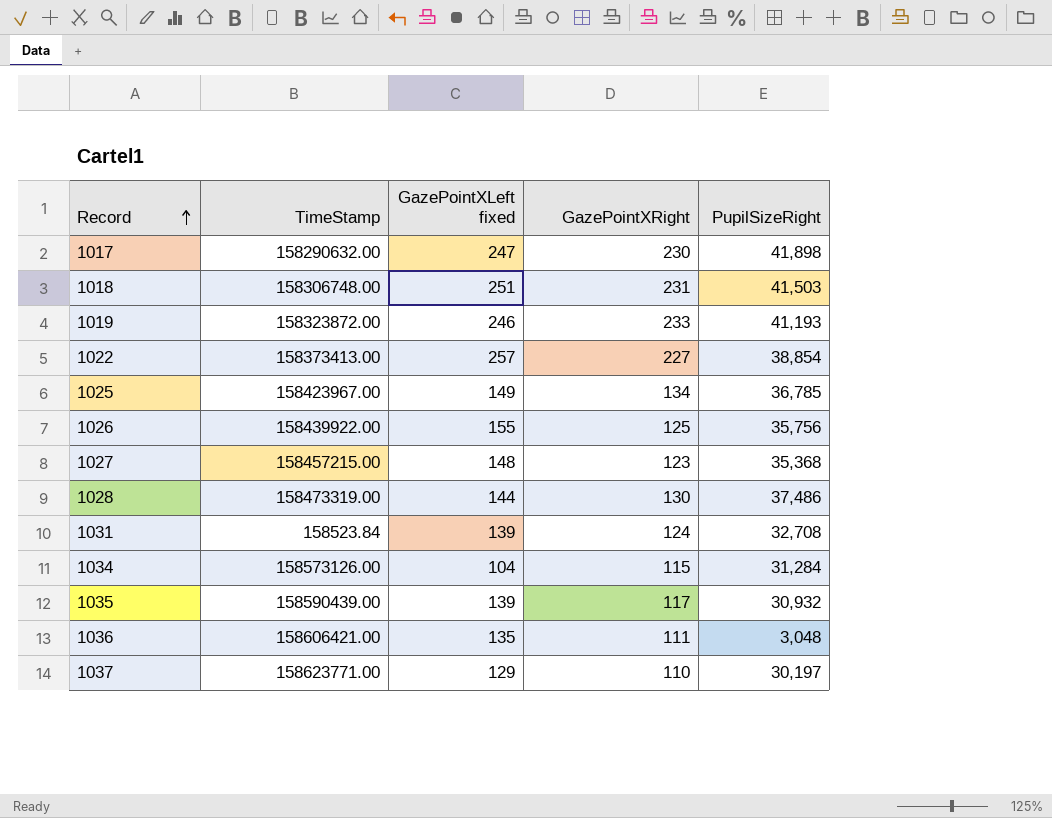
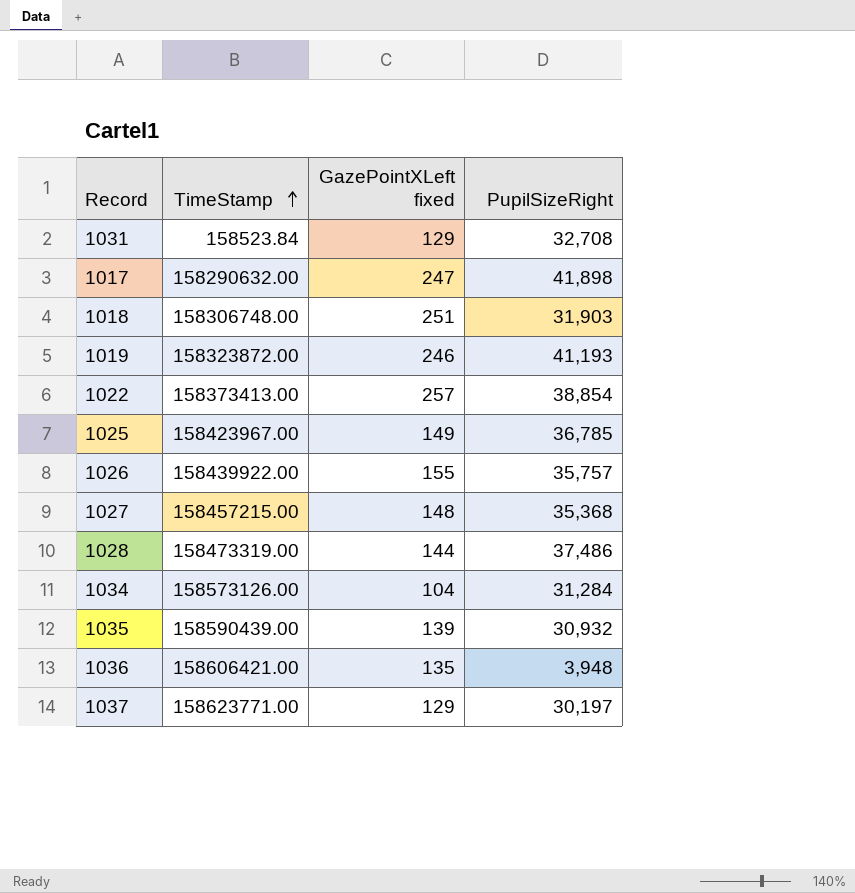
row order: Record ascending -> TimeStamp ascending
column GazePointXRight | position: 4 -> none
1031 | GazePointXLeft fixed: 139 -> 129
1018 | PupilSizeRight: 41,503 -> 31,903
1026 | PupilSizeRight: 35,756 -> 35,757
1036 | PupilSizeRight: 3,048 -> 3,948

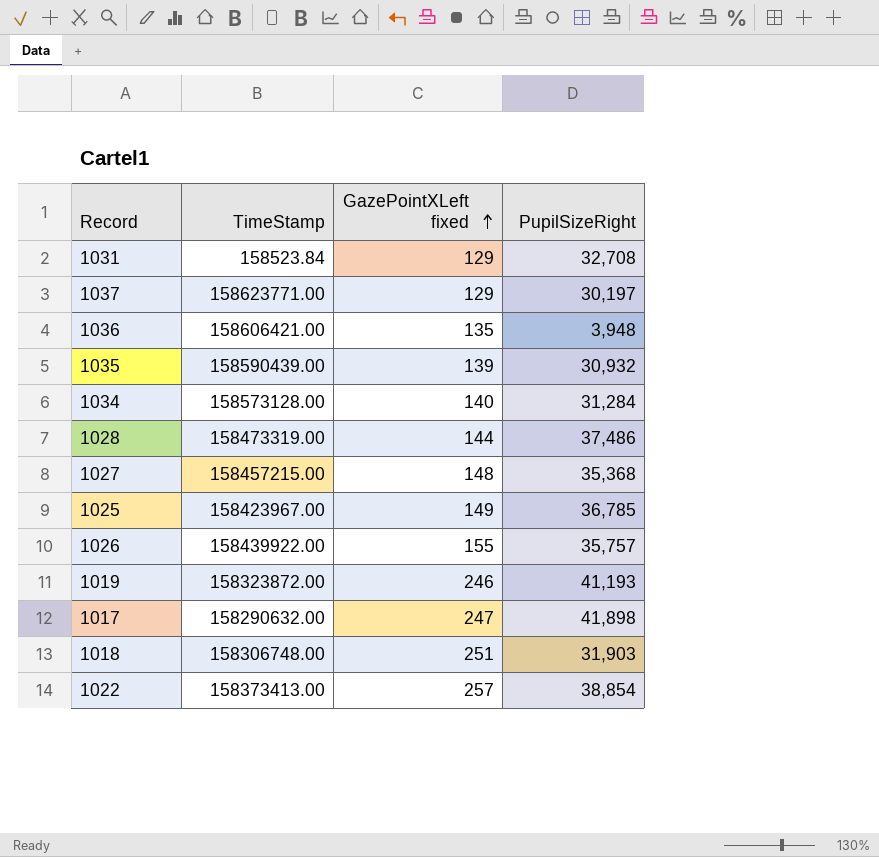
row order: TimeStamp ascending -> GazePointXLeft fixed ascending
1034 | TimeStamp: 158573126.00 -> 158573128.00
1034 | GazePointXLeft fixed: 104 -> 140

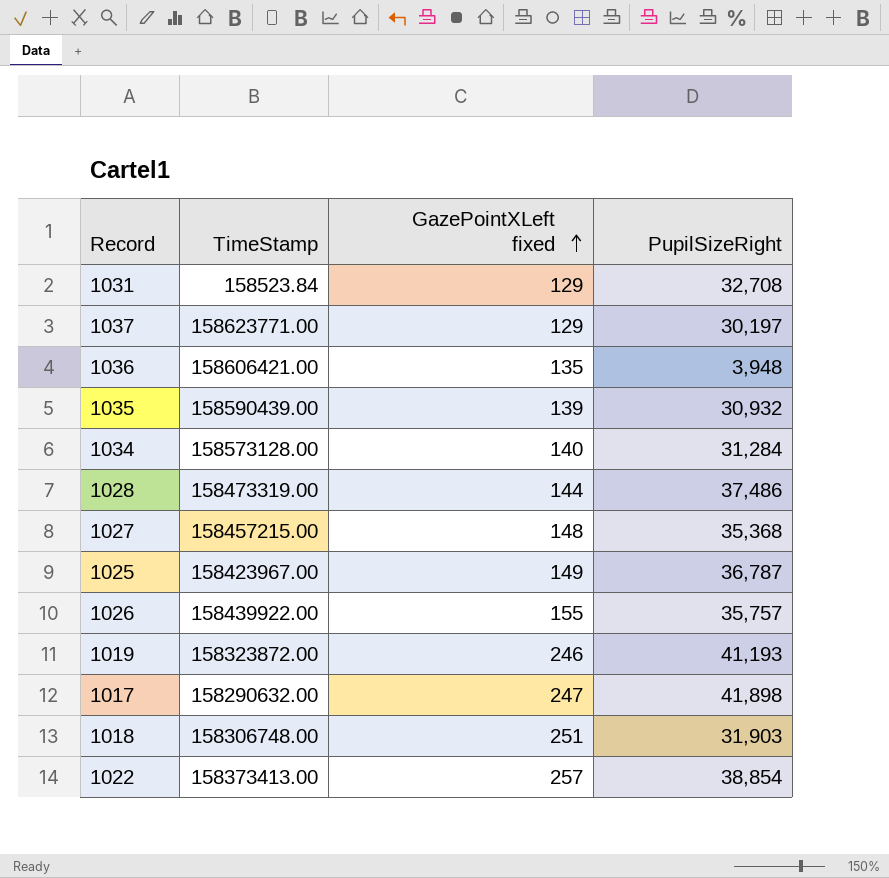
1025 | PupilSizeRight: 36,785 -> 36,787

